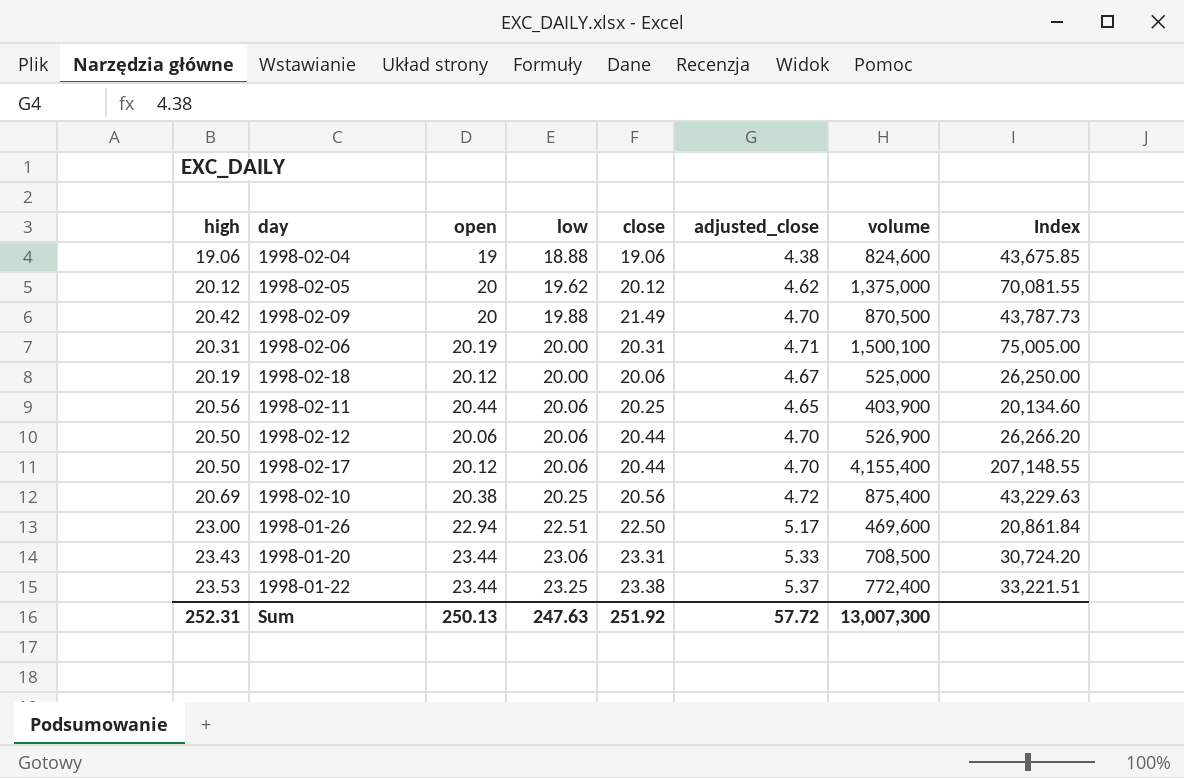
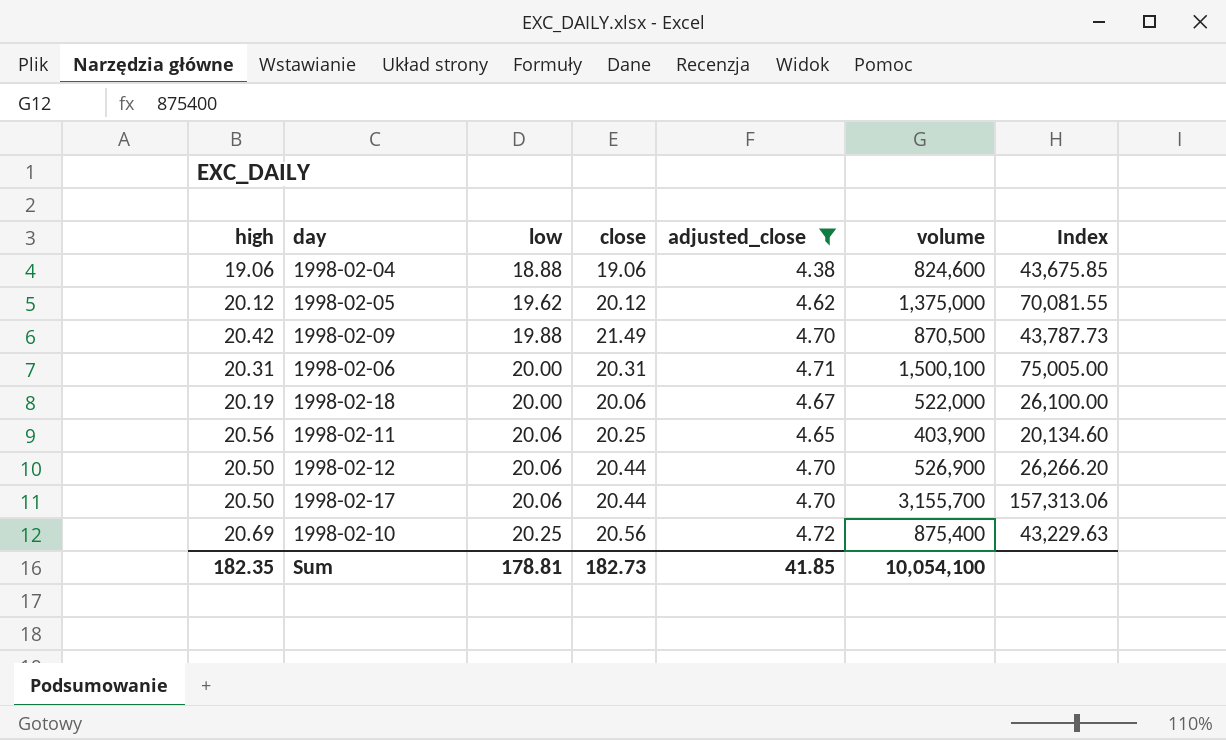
filter: none -> adjusted_close <= 4.72
column open | position: 3 -> none
1998-02-18 | volume: 525,000 -> 522,000
1998-02-18 | Index: 26,250.00 -> 26,100.00
1998-02-17 | volume: 4,155,400 -> 3,155,700
1998-02-17 | Index: 207,148.55 -> 157,313.06
Sum | high: 252.31 -> 182.35
Sum | low: 247.63 -> 178.81
Sum | close: 251.92 -> 182.73
Sum | adjusted_close: 57.72 -> 41.85
Sum | volume: 13,007,300 -> 10,054,100

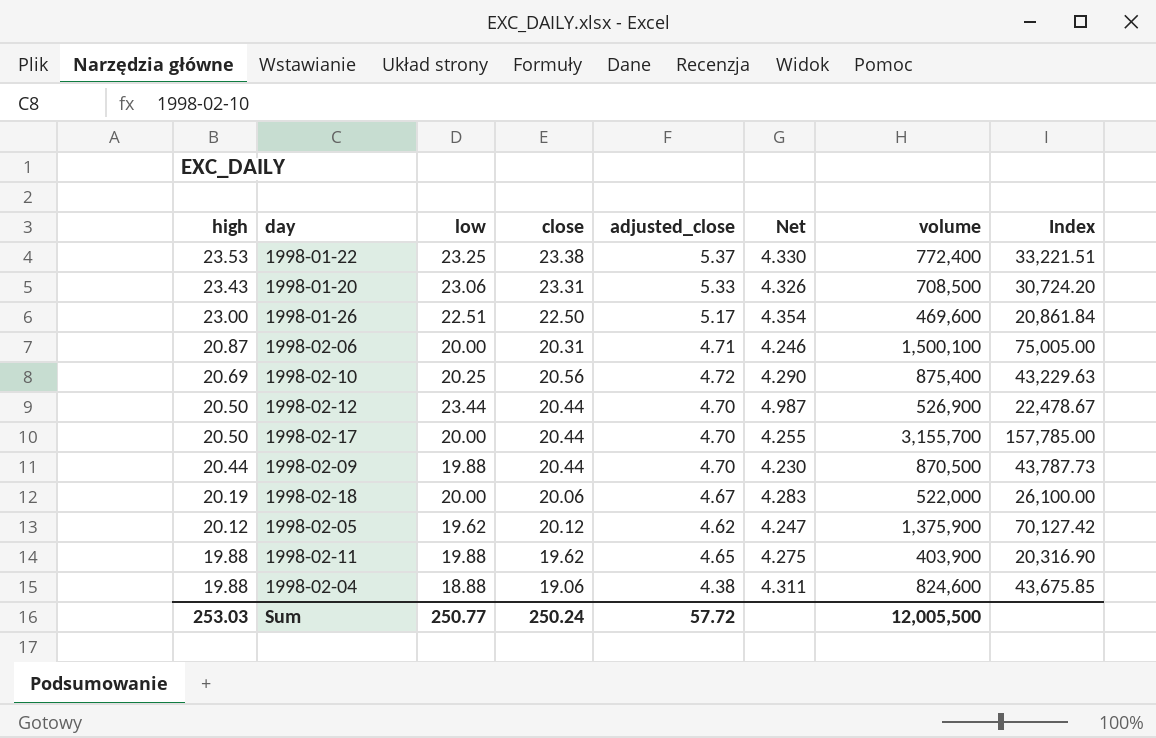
filter: adjusted_close <= 4.72 -> none
row order: low ascending -> high descending
column Net | formula: none -> [low] / [adjusted_close]
1998-02-06 | high: 20.31 -> 20.87
1998-02-12 | low: 20.06 -> 23.44
1998-02-12 | Index: 26,266.20 -> 22,478.67
1998-02-17 | low: 20.06 -> 20.00
1998-02-17 | Index: 157,313.06 -> 157,785.00
1998-02-09 | high: 20.42 -> 20.44
1998-02-09 | close: 21.49 -> 20.44
1998-02-05 | volume: 1,375,000 -> 1,375,900
1998-02-05 | Index: 70,081.55 -> 70,127.42
1998-02-11 | high: 20.56 -> 19.88
1998-02-11 | low: 20.06 -> 19.88
1998-02-11 | close: 20.25 -> 19.62
1998-02-11 | Index: 20,134.60 -> 20,316.90
1998-02-04 | high: 19.06 -> 19.88
Sum | high: 182.35 -> 253.03
Sum | low: 178.81 -> 250.77
Sum | close: 182.73 -> 250.24
Sum | adjusted_close: 41.85 -> 57.72
Sum | volume: 10,054,100 -> 12,005,500

